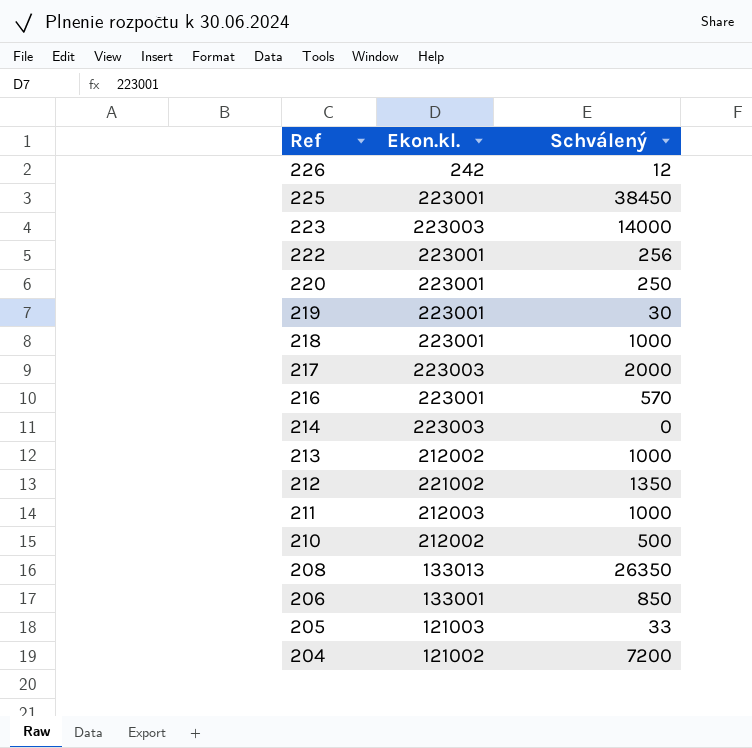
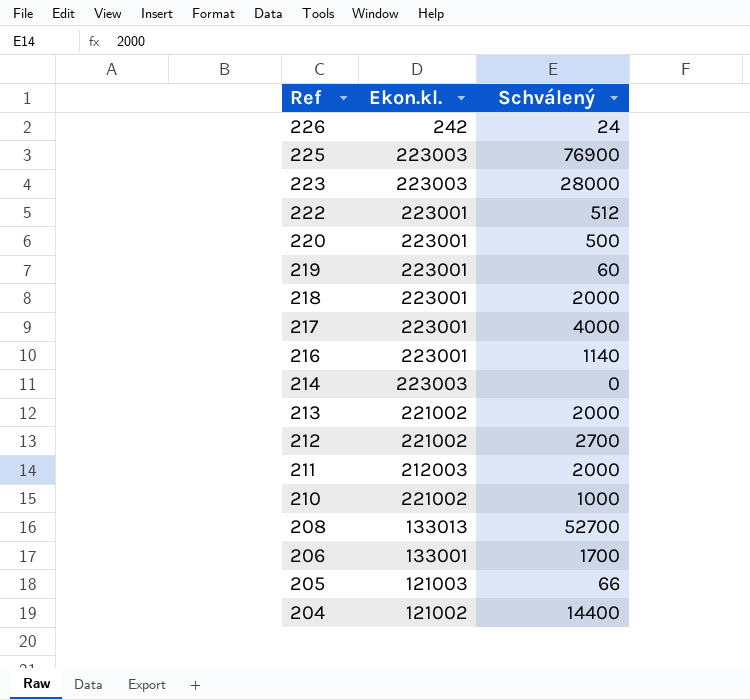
226 | Schválený: 12 -> 24
225 | Ekon.kl.: 223001 -> 223003
225 | Schválený: 38450 -> 76900
223 | Schválený: 14000 -> 28000
222 | Schválený: 256 -> 512
220 | Schválený: 250 -> 500
219 | Schválený: 30 -> 60
218 | Schválený: 1000 -> 2000
217 | Ekon.kl.: 223003 -> 223001
217 | Schválený: 2000 -> 4000
216 | Schválený: 570 -> 1140
213 | Ekon.kl.: 212002 -> 221002
213 | Schválený: 1000 -> 2000
212 | Schválený: 1350 -> 2700
211 | Schválený: 1000 -> 2000
210 | Ekon.kl.: 212002 -> 221002
210 | Schválený: 500 -> 1000
208 | Schválený: 26350 -> 52700
206 | Schválený: 850 -> 1700
205 | Schválený: 33 -> 66
204 | Schválený: 7200 -> 14400

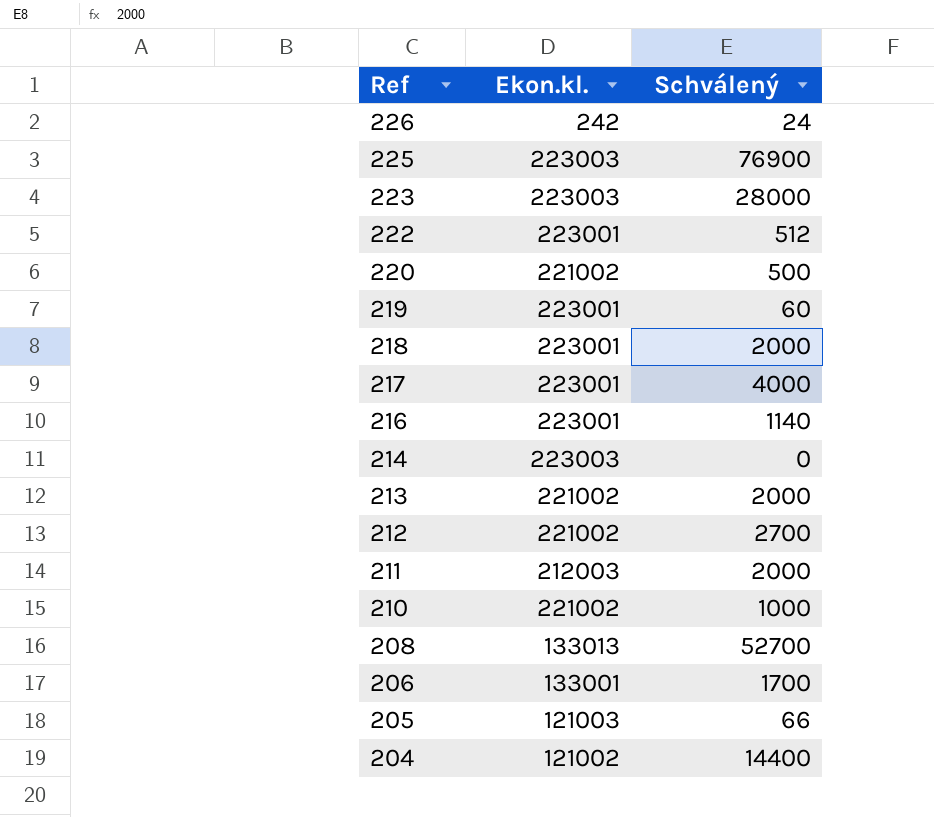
220 | Ekon.kl.: 223001 -> 221002

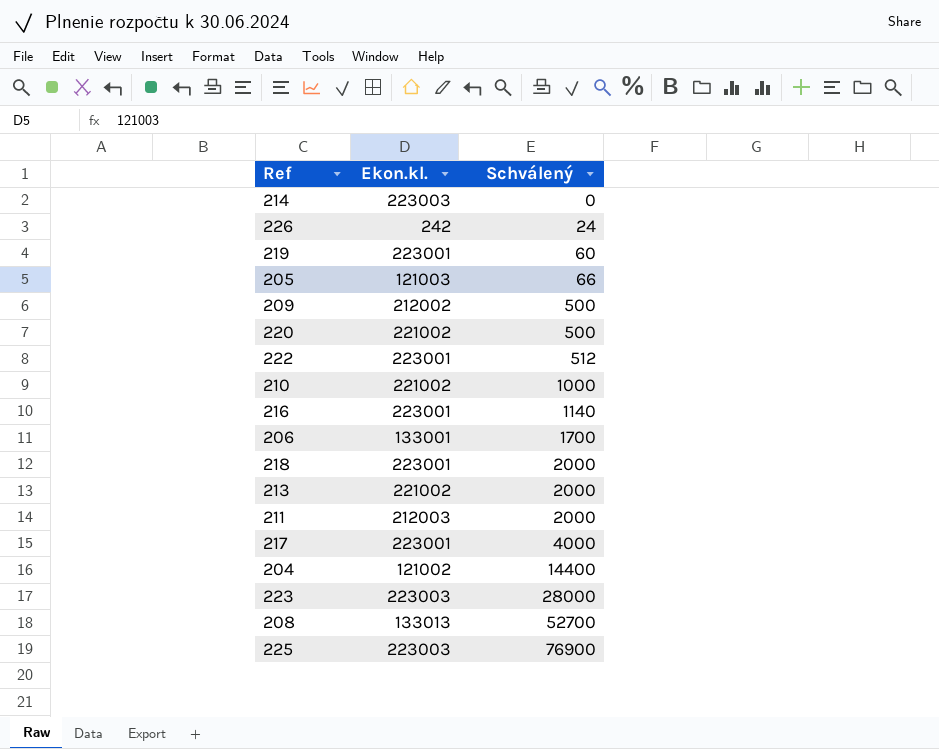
row order: Ref descending -> Schválený ascending
row 212: 221002 | 2700 -> none
row 209: none -> 212002 | 500

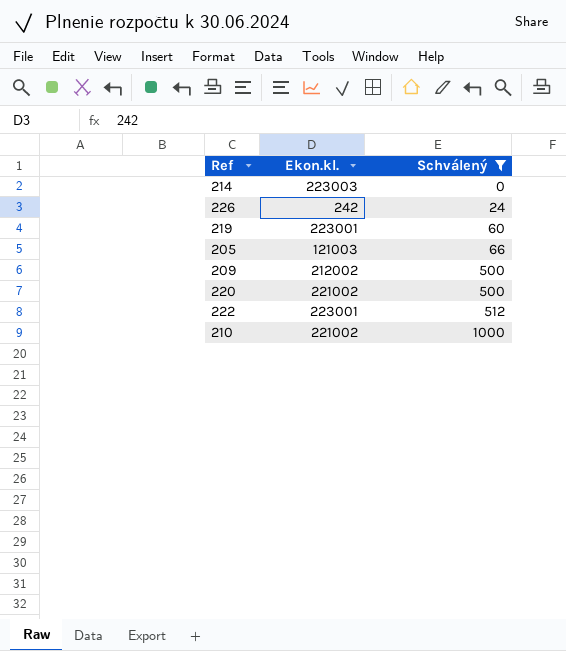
filter: none -> Schválený <= 1000

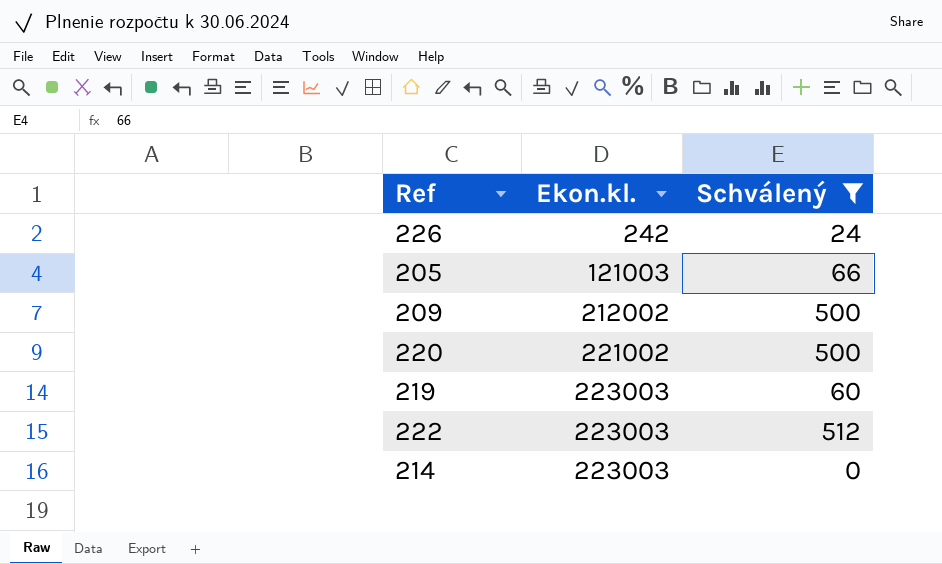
row order: Schválený ascending -> Ekon.kl. ascending
row 210: 221002 | 1000 -> none
219 | Ekon.kl.: 223001 -> 223003
222 | Ekon.kl.: 223001 -> 223003

